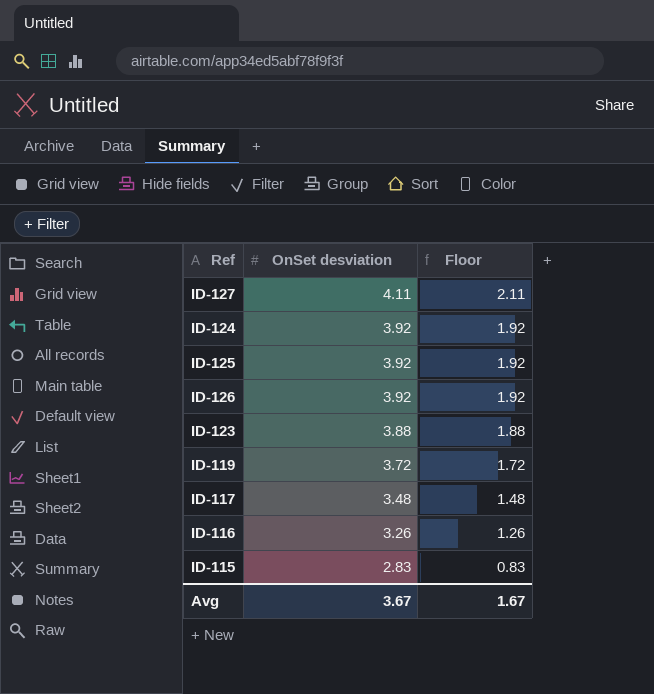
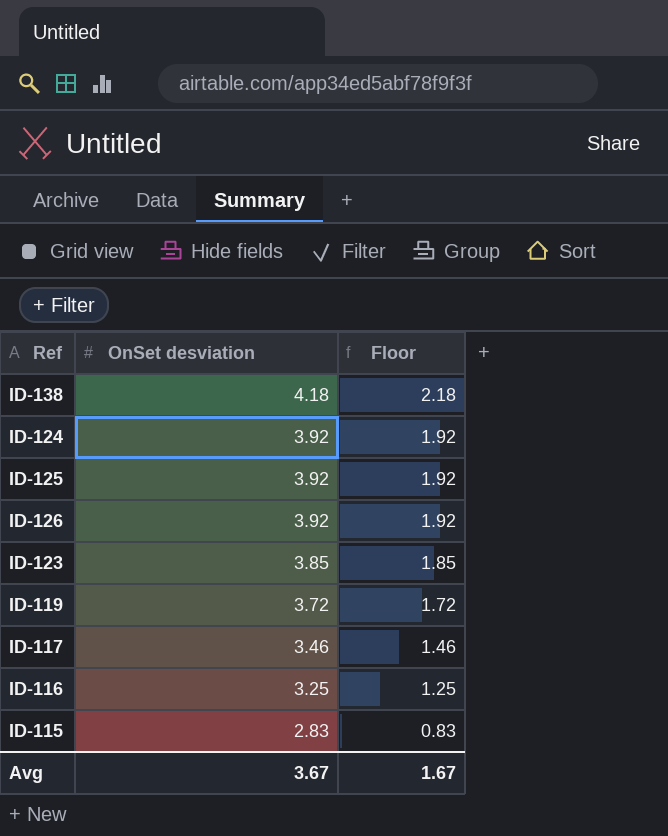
row ID-127: 4.11 | 2.11 -> none
row ID-138: none -> 4.18 | 2.18
ID-123 | OnSet desviation: 3.88 -> 3.85
ID-123 | Floor: 1.88 -> 1.85
ID-117 | OnSet desviation: 3.48 -> 3.46
ID-117 | Floor: 1.48 -> 1.46
ID-116 | OnSet desviation: 3.26 -> 3.25
ID-116 | Floor: 1.26 -> 1.25

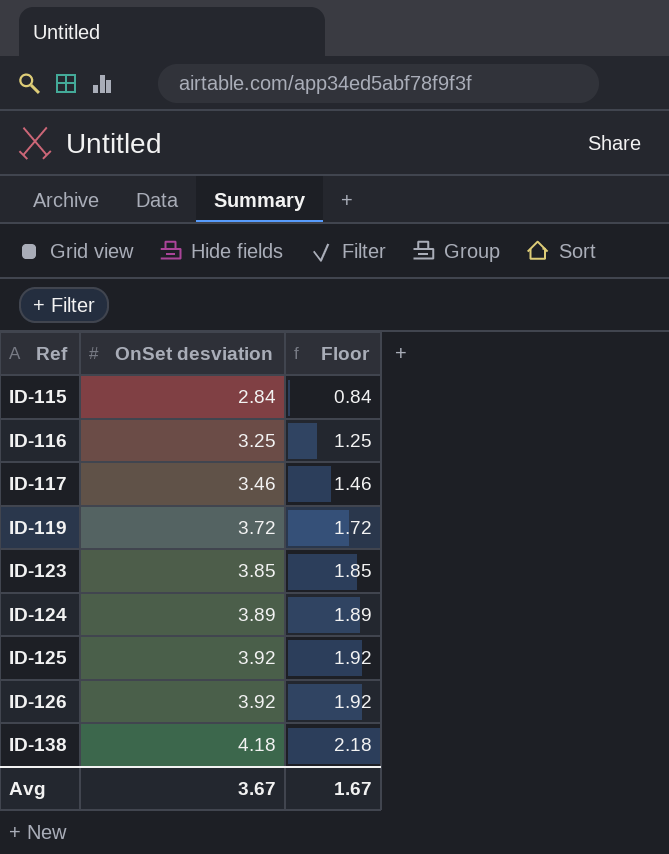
row order: OnSet desviation descending -> Ref ascending
ID-115 | OnSet desviation: 2.83 -> 2.84
ID-115 | Floor: 0.83 -> 0.84
ID-124 | OnSet desviation: 3.92 -> 3.89
ID-124 | Floor: 1.92 -> 1.89

